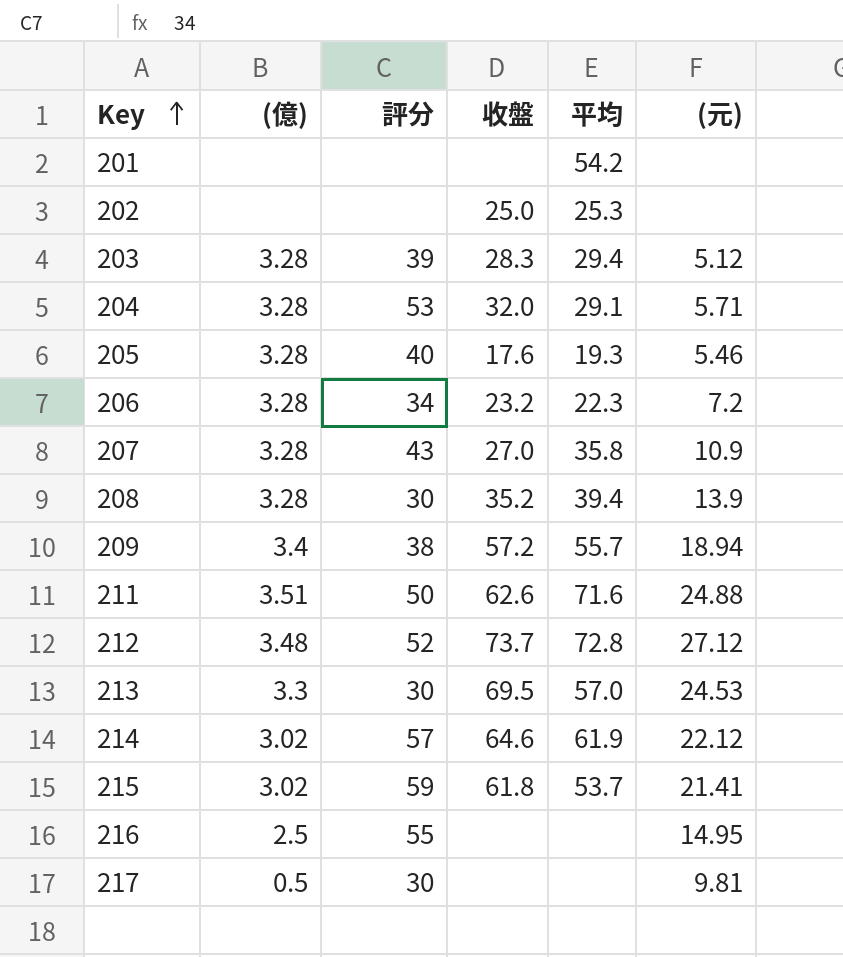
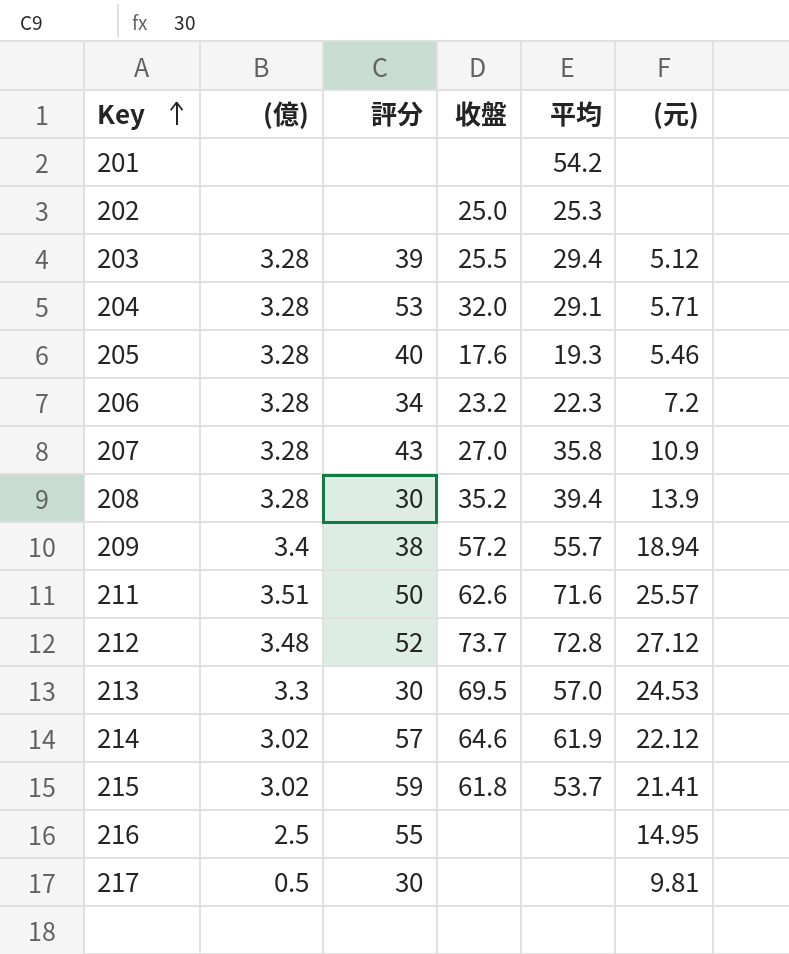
203 | 收盤: 28.3 -> 25.5
211 | (元): 24.88 -> 25.57

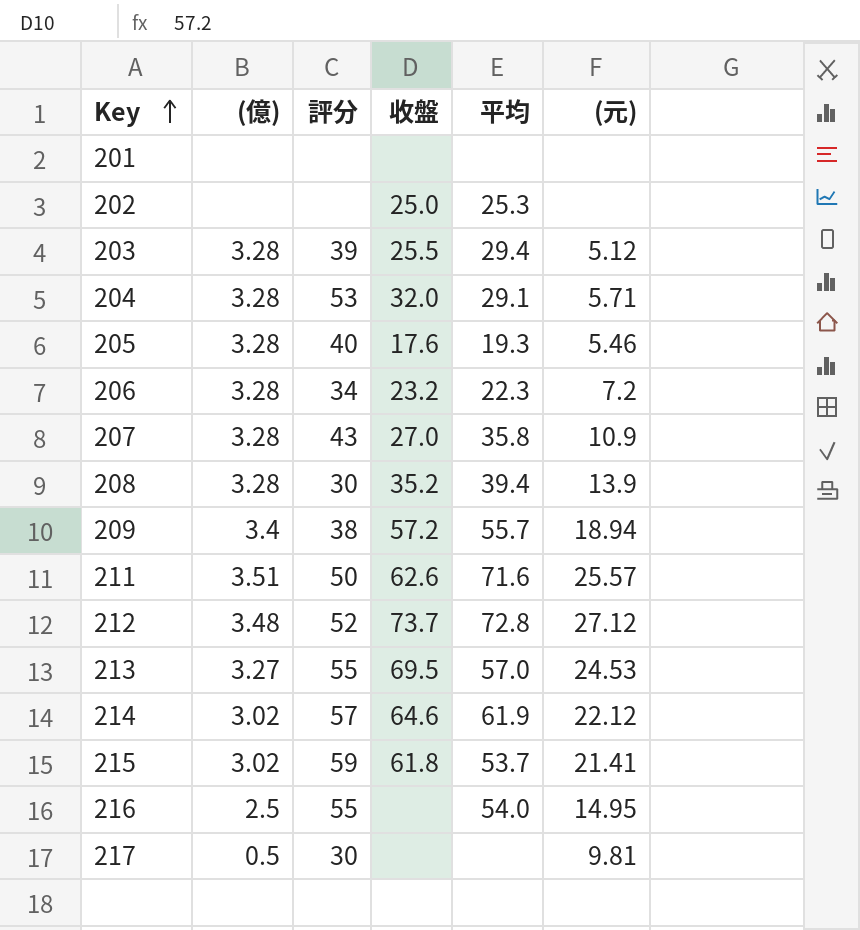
201 | 平均: 54.2 -> none
213 | (億): 3.3 -> 3.27
213 | 評分: 30 -> 55
216 | 平均: none -> 54.0

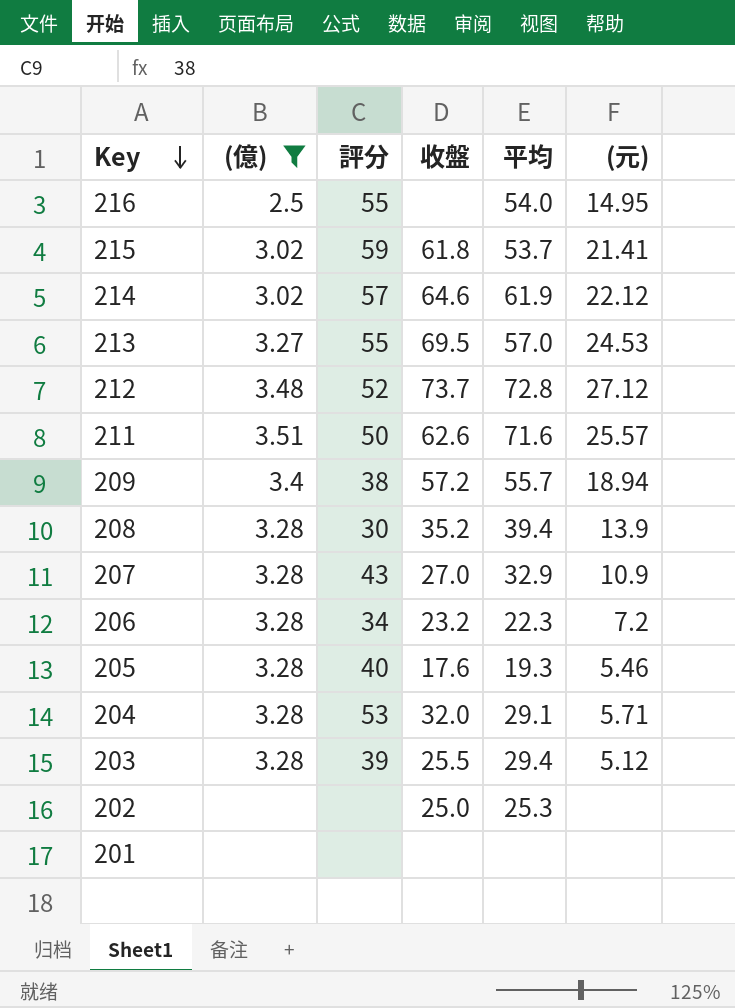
filter: none -> (億) != 0.5
row order: Key ascending -> Key descending
207 | 平均: 35.8 -> 32.9

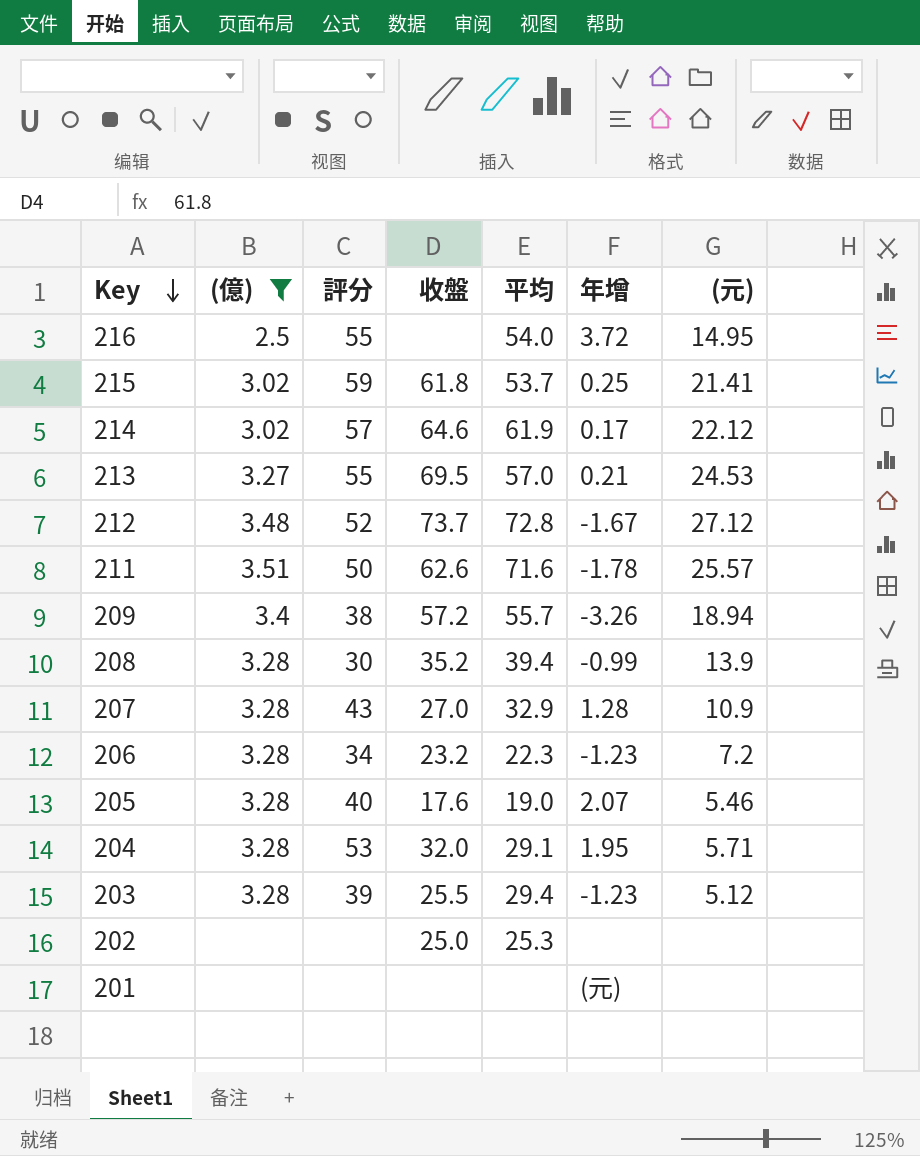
column 年增 | position: none -> 6
205 | 平均: 19.3 -> 19.0

